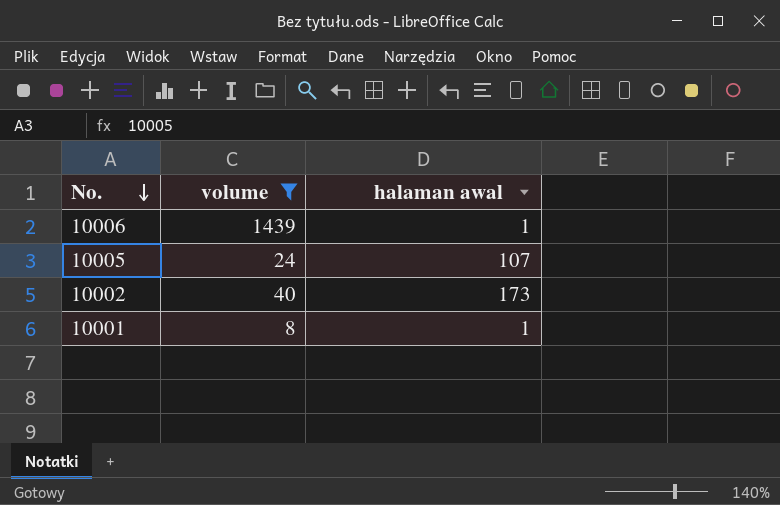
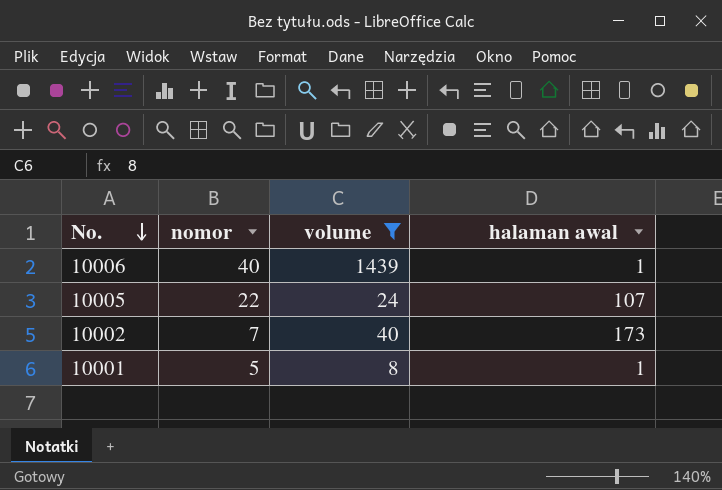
column nomor | position: none -> 2

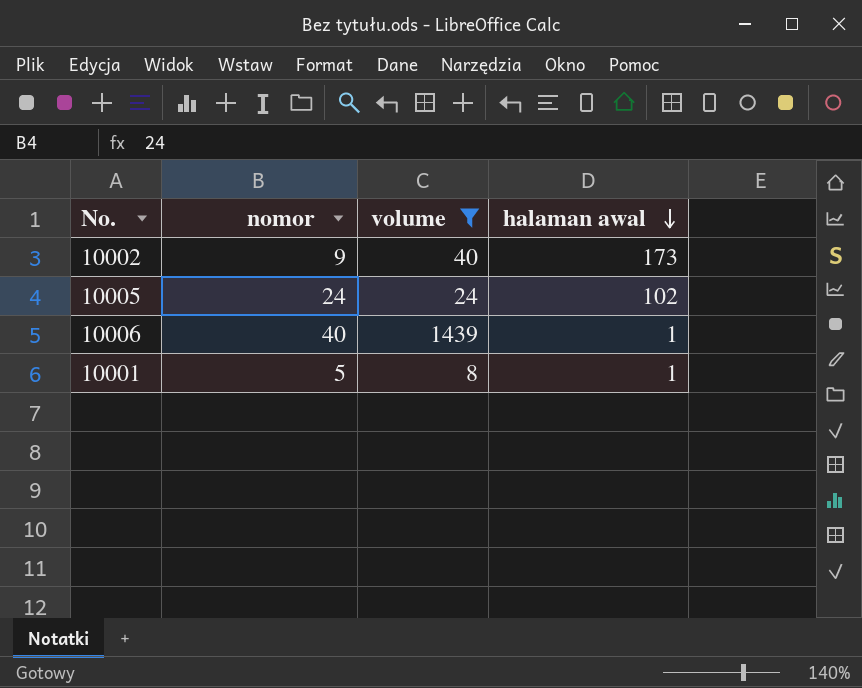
row order: No. descending -> halaman awal descending
10002 | nomor: 7 -> 9
10005 | nomor: 22 -> 24
10005 | halaman awal: 107 -> 102

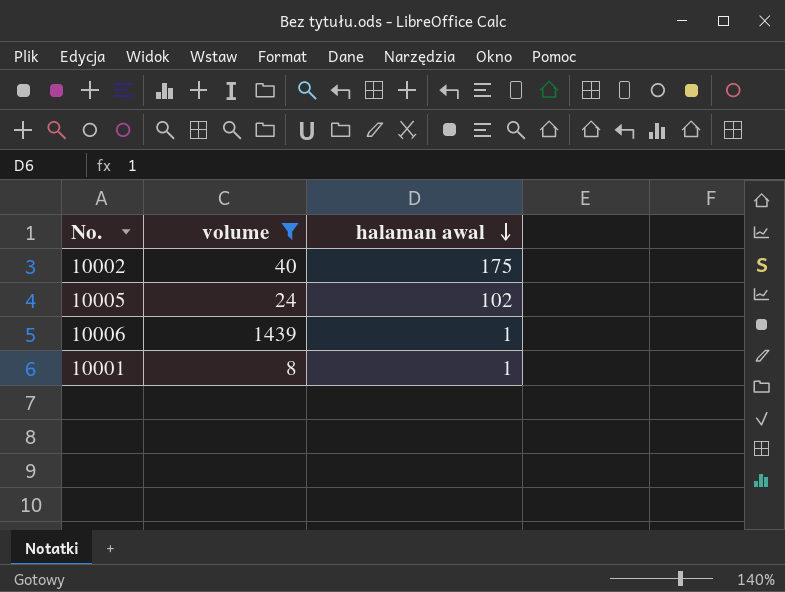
column nomor | position: 2 -> none
10002 | halaman awal: 173 -> 175

